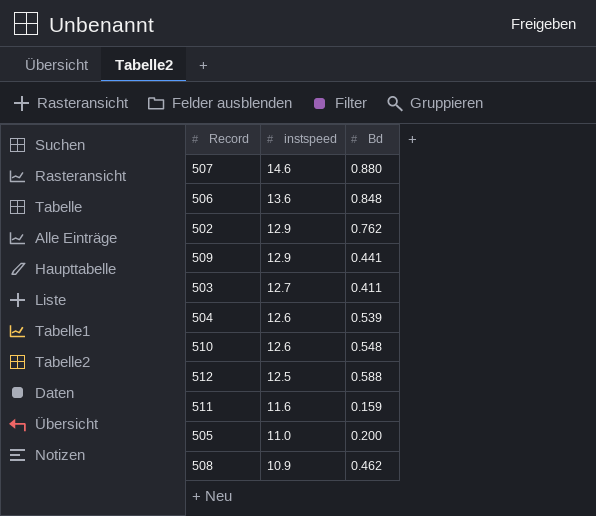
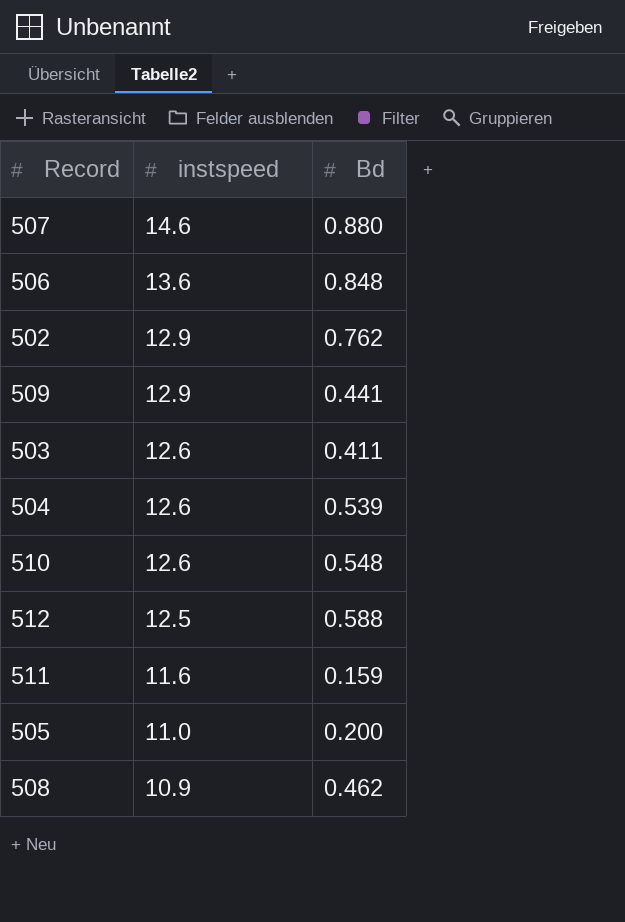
503 | instspeed: 12.7 -> 12.6

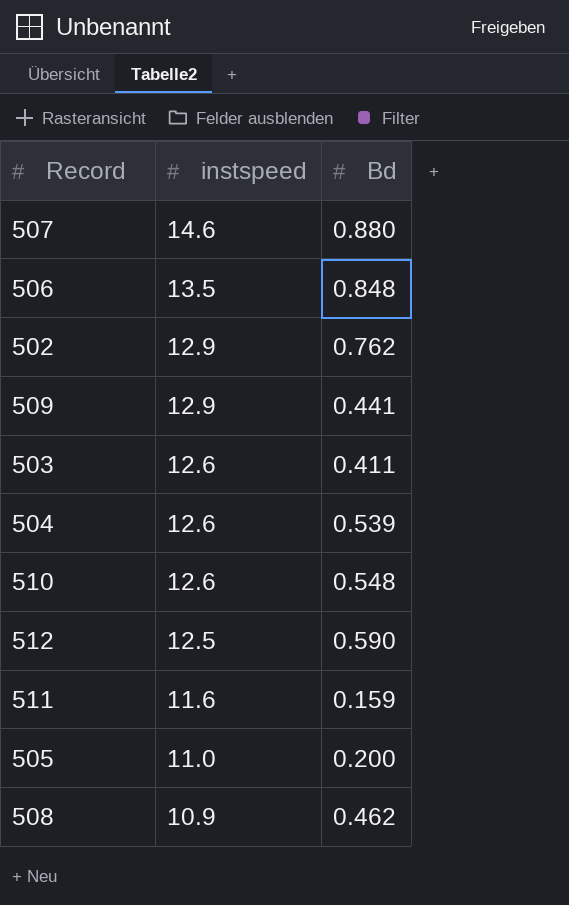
506 | instspeed: 13.6 -> 13.5
512 | Bd: 0.588 -> 0.590

